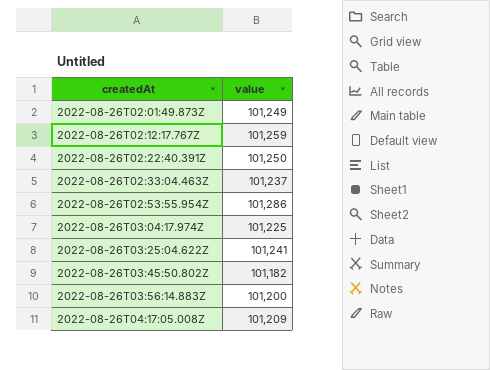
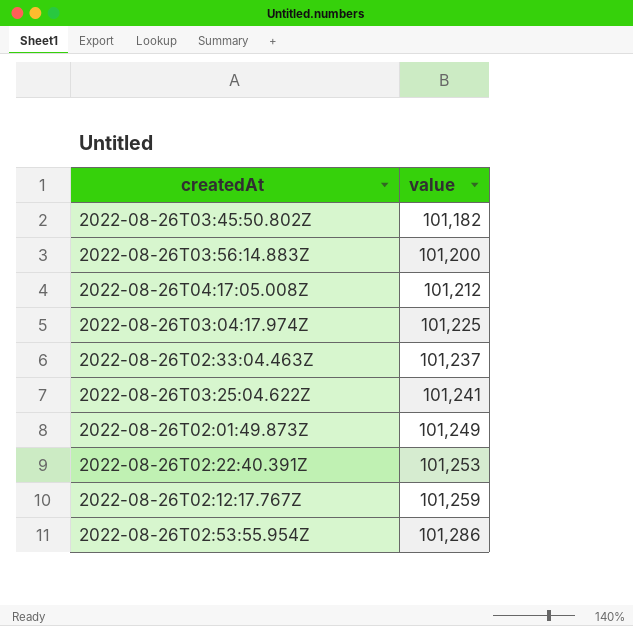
row order: createdAt ascending -> value ascending
2022-08-26T04:17:05.008Z | value: 101,209 -> 101,212
2022-08-26T02:22:40.391Z | value: 101,250 -> 101,253

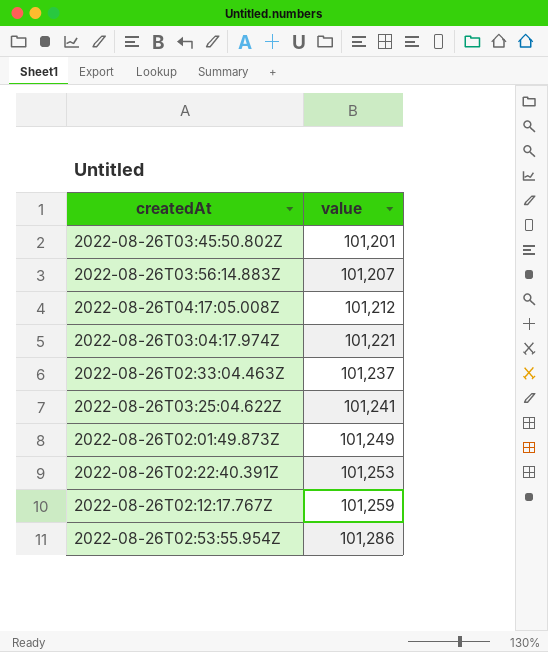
2022-08-26T03:45:50.802Z | value: 101,182 -> 101,201
2022-08-26T03:56:14.883Z | value: 101,200 -> 101,207
2022-08-26T03:04:17.974Z | value: 101,225 -> 101,221

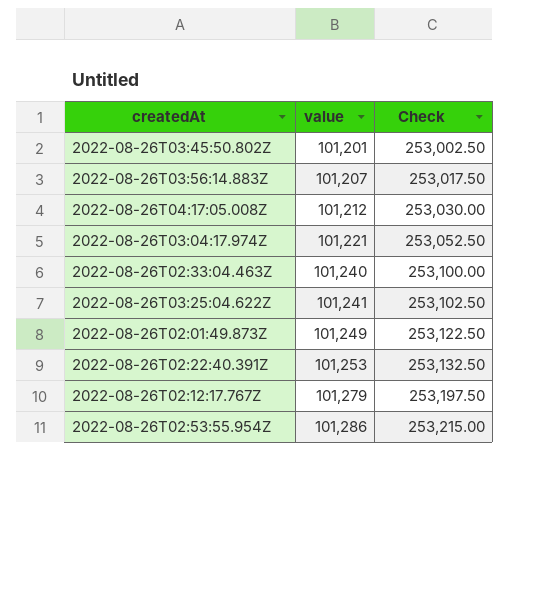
column Check | formula: none -> [value] * 2.5
2022-08-26T02:33:04.463Z | value: 101,237 -> 101,240
2022-08-26T02:12:17.767Z | value: 101,259 -> 101,279

